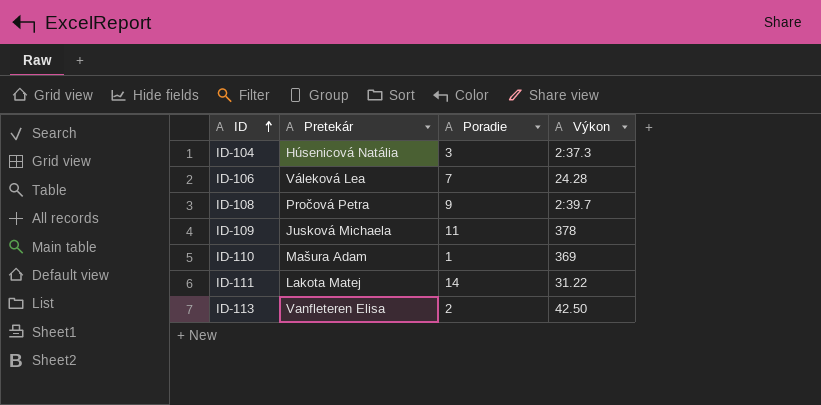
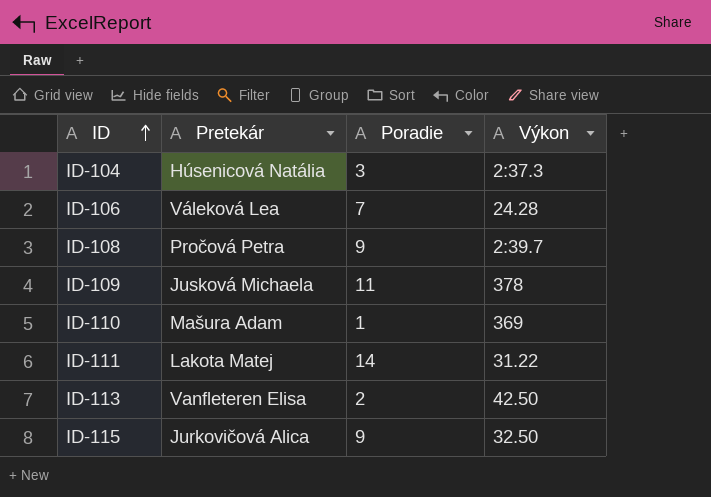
row ID-115: none -> Jurkovičová Alica | 9 | 32.50

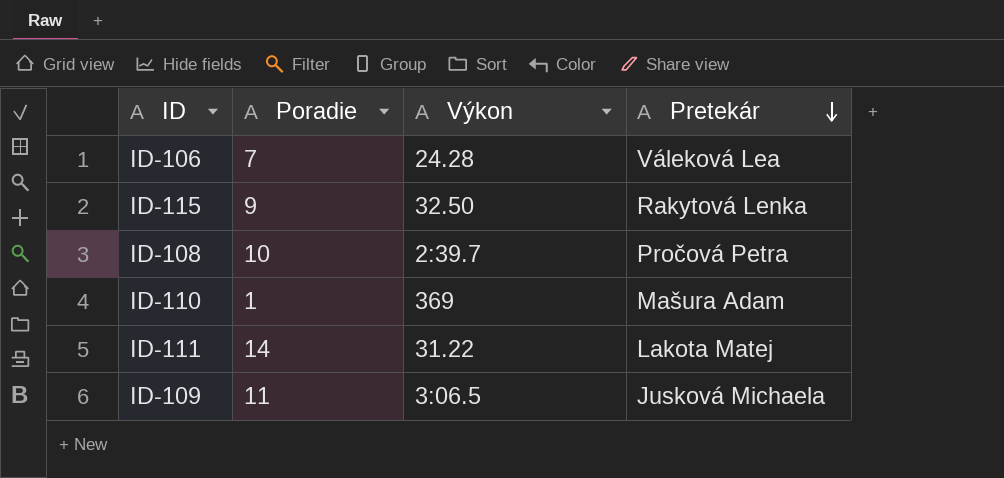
row order: ID ascending -> Pretekár descending
column Pretekár | position: 2 -> 4
row ID-104: Húsenicová Natália | 3 | 2:37.3 -> none
row ID-113: Vanfleteren Elisa | 2 | 42.50 -> none
ID-115 | Pretekár: Jurkovičová Alica -> Rakytová Lenka
ID-108 | Poradie: 9 -> 10
ID-109 | Výkon: 378 -> 3:06.5

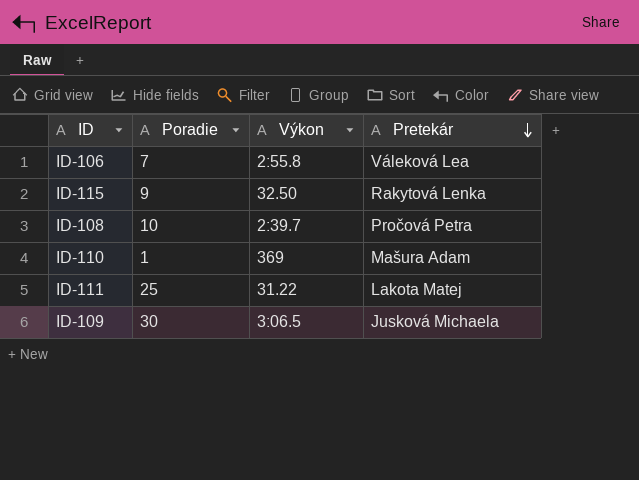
ID-106 | Výkon: 24.28 -> 2:55.8
ID-111 | Poradie: 14 -> 25
ID-109 | Poradie: 11 -> 30

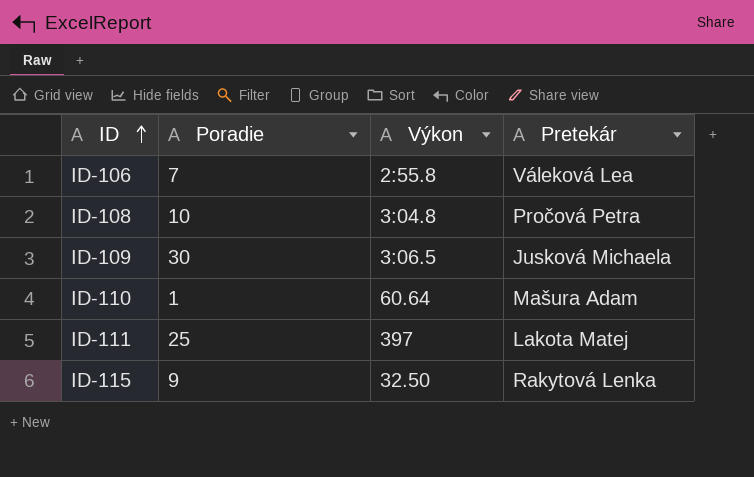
row order: Pretekár descending -> ID ascending
ID-108 | Výkon: 2:39.7 -> 3:04.8
ID-110 | Výkon: 369 -> 60.64
ID-111 | Výkon: 31.22 -> 397

